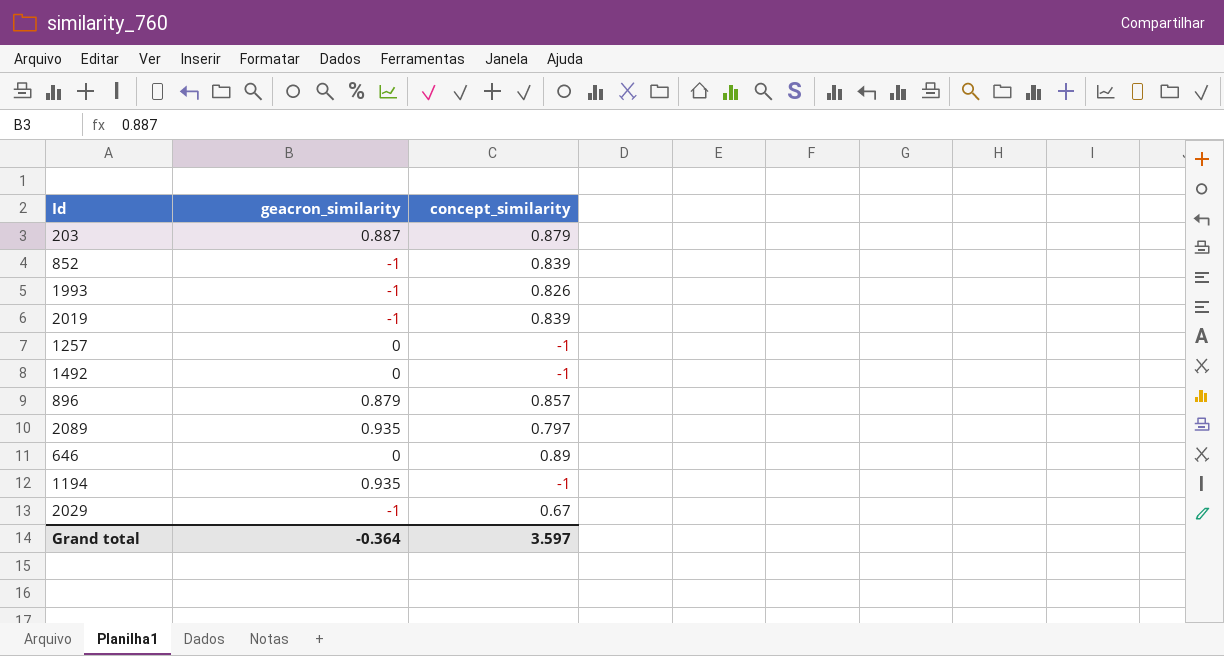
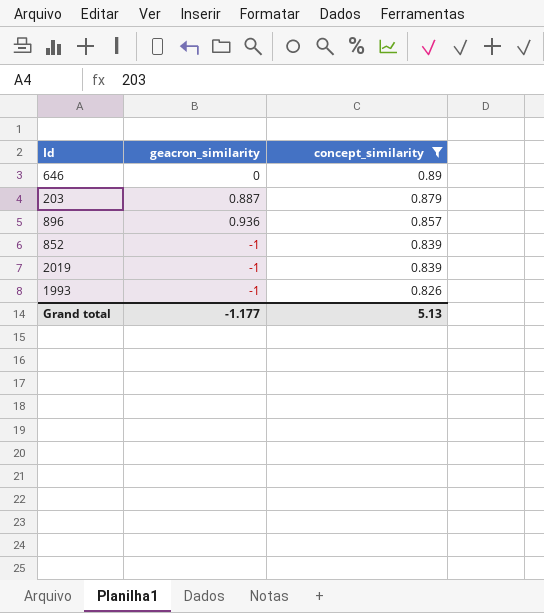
filter: none -> concept_similarity >= 0.826
row order: none -> concept_similarity descending
896 | geacron_similarity: 0.879 -> 0.936
Grand total | geacron_similarity: -0.364 -> -1.177
Grand total | concept_similarity: 3.597 -> 5.13

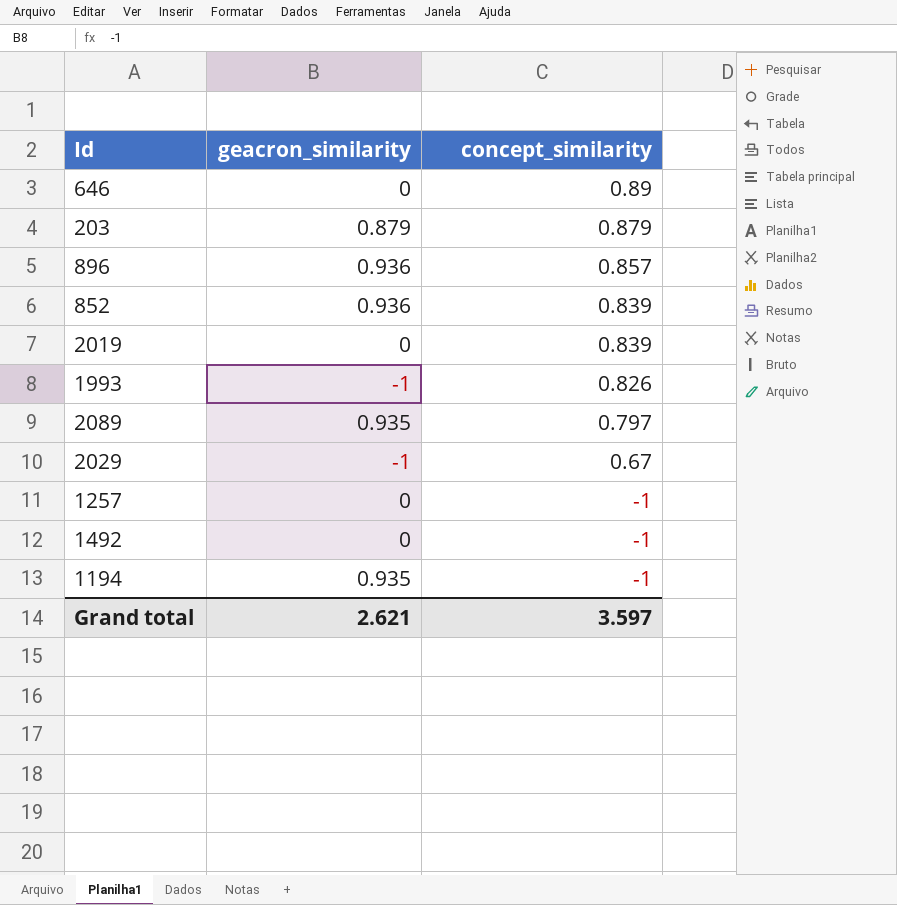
filter: concept_similarity >= 0.826 -> none
203 | geacron_similarity: 0.887 -> 0.879
852 | geacron_similarity: -1 -> 0.936
2019 | geacron_similarity: -1 -> 0
Grand total | geacron_similarity: -1.177 -> 2.621
Grand total | concept_similarity: 5.13 -> 3.597

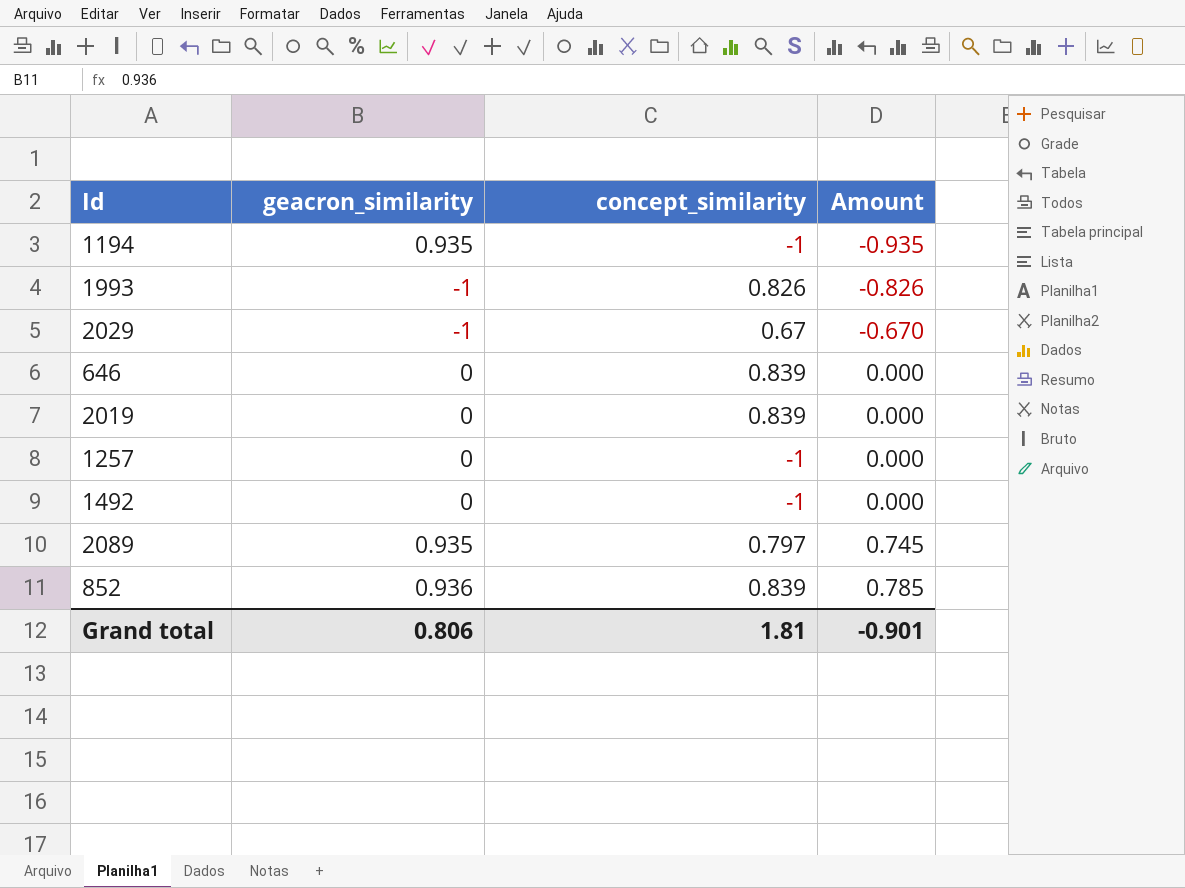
row order: concept_similarity descending -> Amount ascending
column Amount | formula: none -> [geacron_similarity] * [concept_similarity]
row 203: 0.879 | 0.879 -> none
row 896: 0.936 | 0.857 -> none
646 | concept_similarity: 0.89 -> 0.839
Grand total | geacron_similarity: 2.621 -> 0.806
Grand total | concept_similarity: 3.597 -> 1.81

